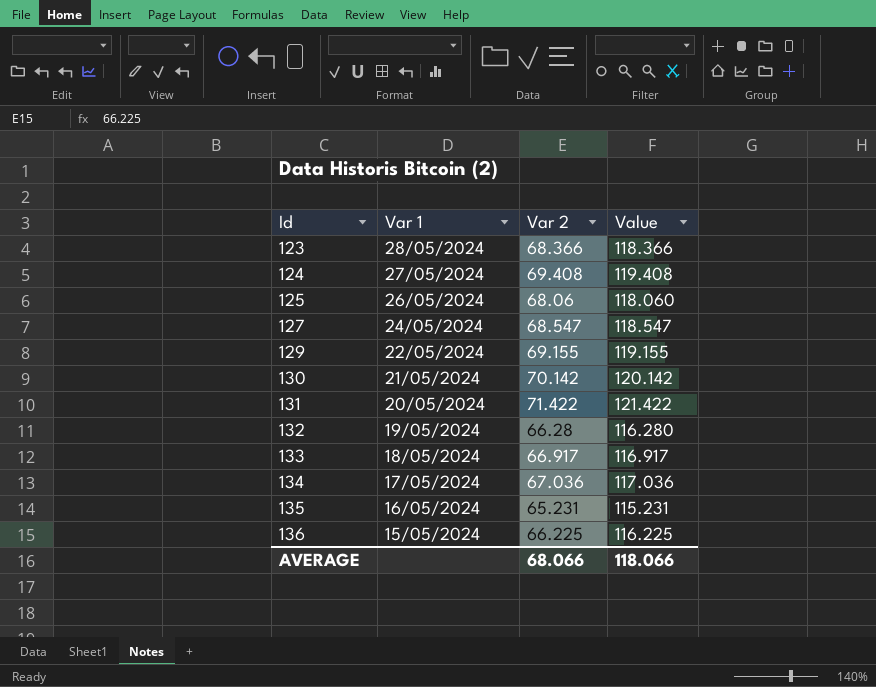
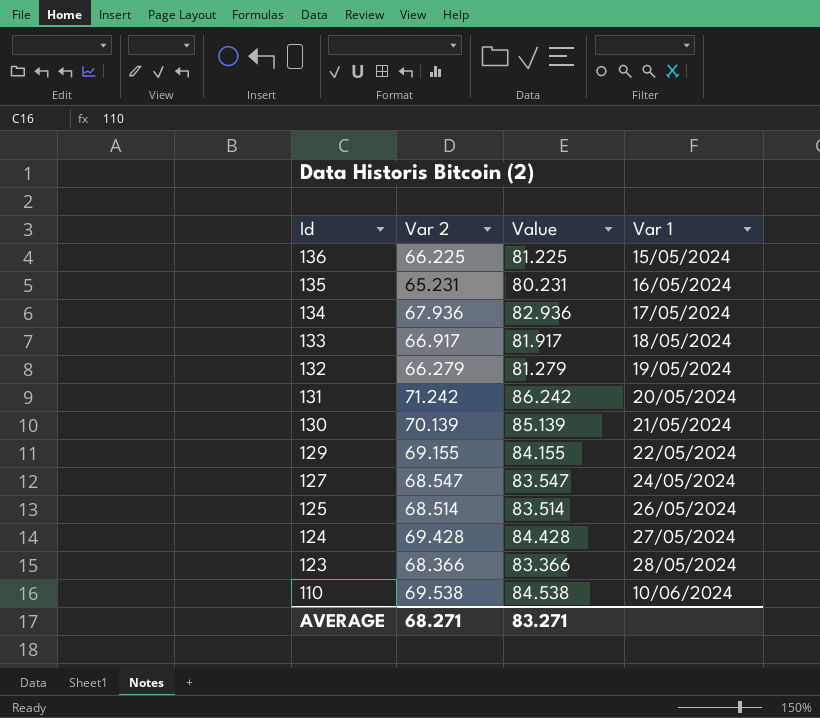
row order: Id ascending -> Id descending
column Value | formula: [Var 2] + 50 -> [Var 2] + 15
column Var 1 | position: 2 -> 4
134 | Var 2: 67.036 -> 67.936
132 | Var 2: 66.28 -> 66.279
131 | Var 2: 71.422 -> 71.242
130 | Var 2: 70.142 -> 70.139
125 | Var 2: 68.06 -> 68.514
124 | Var 2: 69.408 -> 69.428
row 110: none -> 69.538 | 84.538 | 10/06/2024
AVERAGE | Var 2: 68.066 -> 68.271
AVERAGE | Value: 118.066 -> 83.271

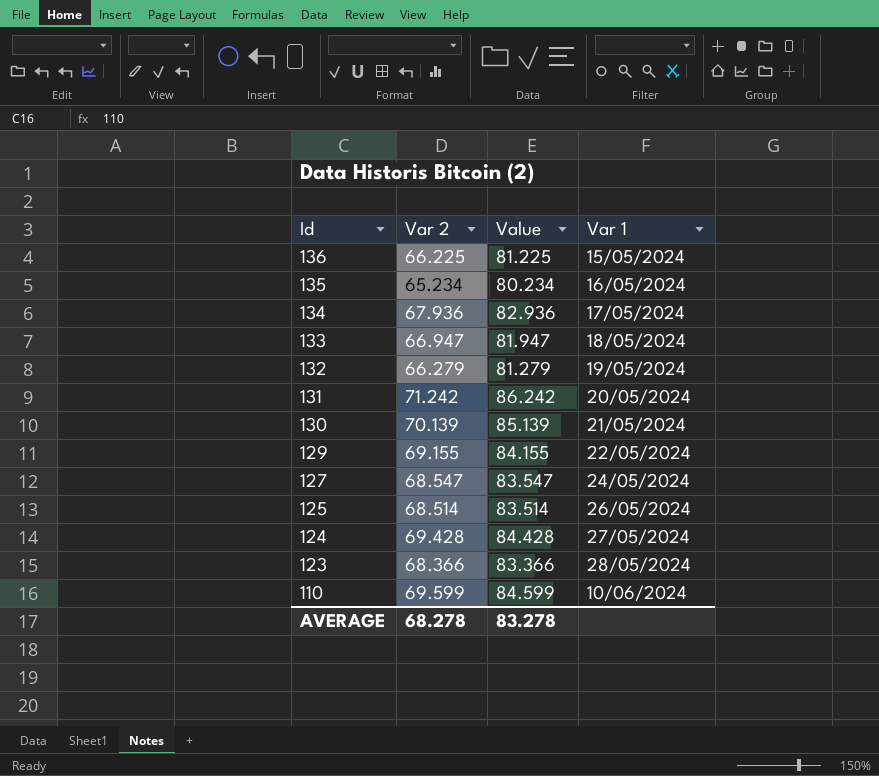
135 | Var 2: 65.231 -> 65.234
135 | Value: 80.231 -> 80.234
133 | Var 2: 66.917 -> 66.947
133 | Value: 81.917 -> 81.947
110 | Var 2: 69.538 -> 69.599
110 | Value: 84.538 -> 84.599
AVERAGE | Var 2: 68.271 -> 68.278
AVERAGE | Value: 83.271 -> 83.278

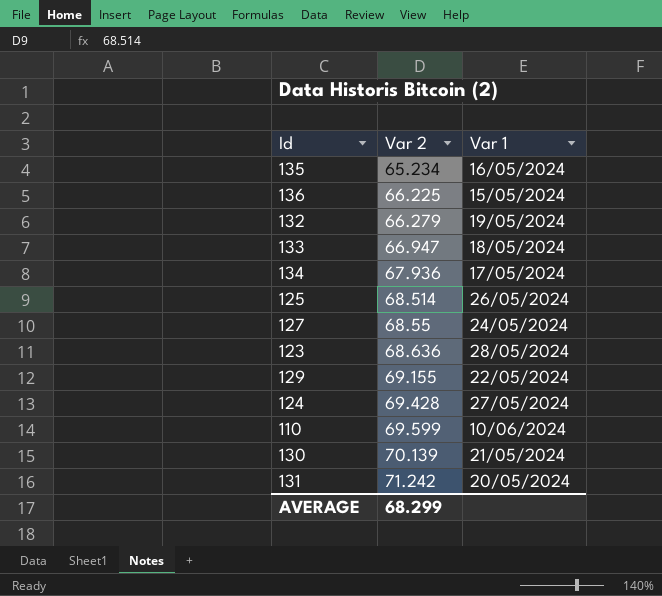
row order: Id descending -> Var 2 ascending
column Value | formula: [Var 2] + 15 -> none
127 | Var 2: 68.547 -> 68.55
123 | Var 2: 68.366 -> 68.636
AVERAGE | Var 2: 68.278 -> 68.299

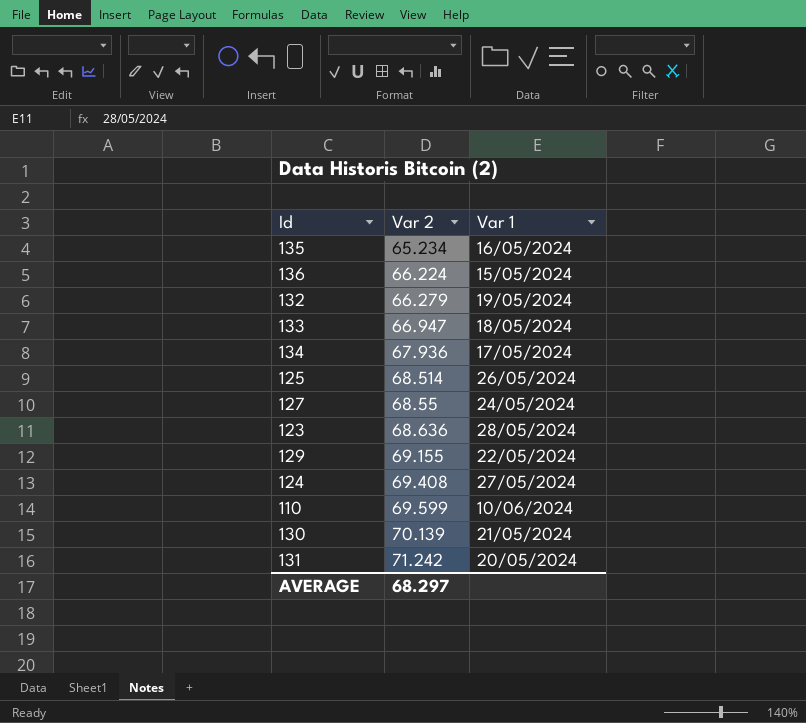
136 | Var 2: 66.225 -> 66.224
124 | Var 2: 69.428 -> 69.408
AVERAGE | Var 2: 68.299 -> 68.297

